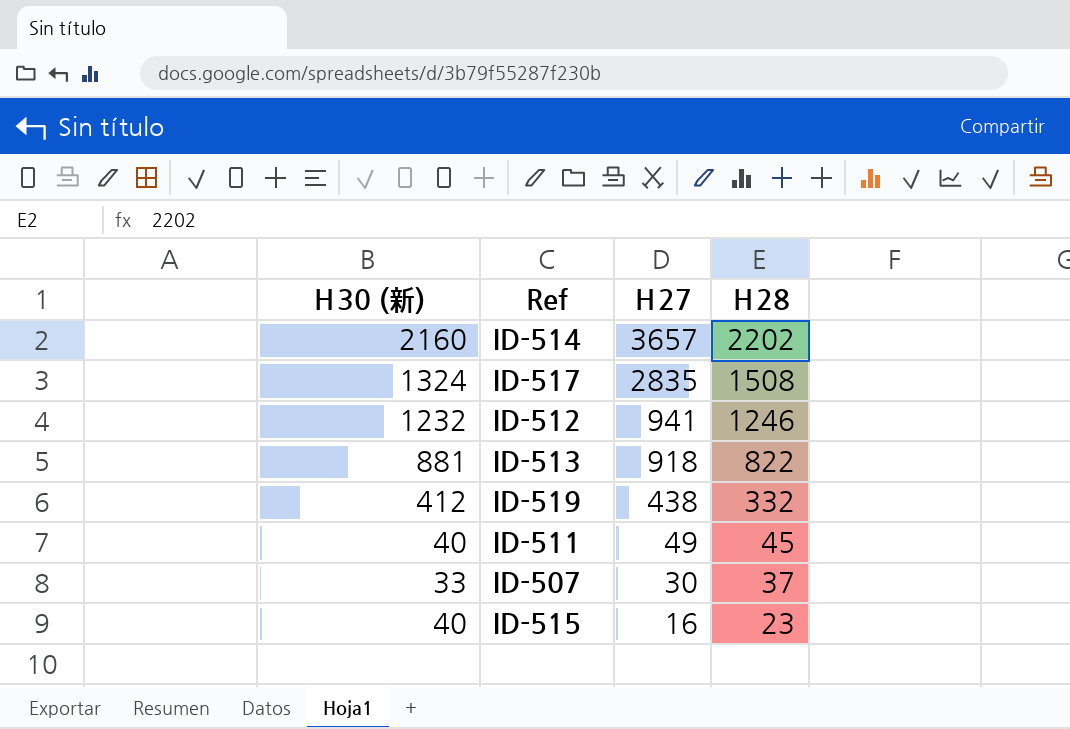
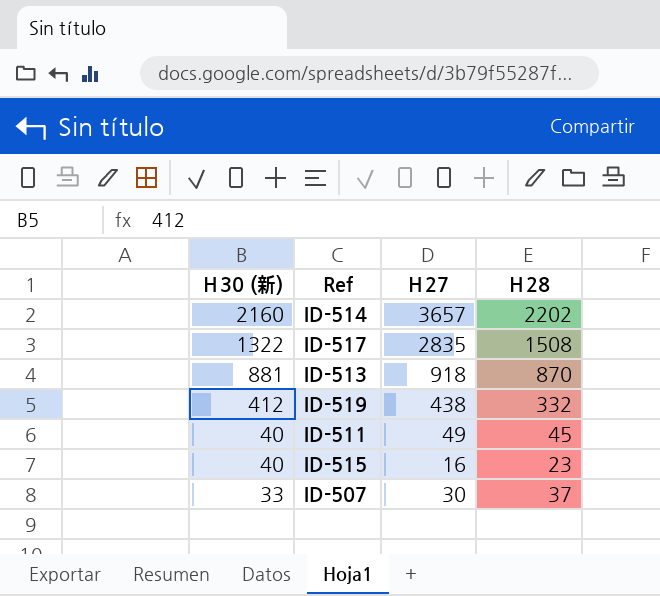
row order: Ｈ27 descending -> Ｈ30 (新) descending
row ID-512: 1232 | 941 | 1246 -> none
ID-517 | Ｈ30 (新): 1324 -> 1322
ID-513 | Ｈ28: 822 -> 870

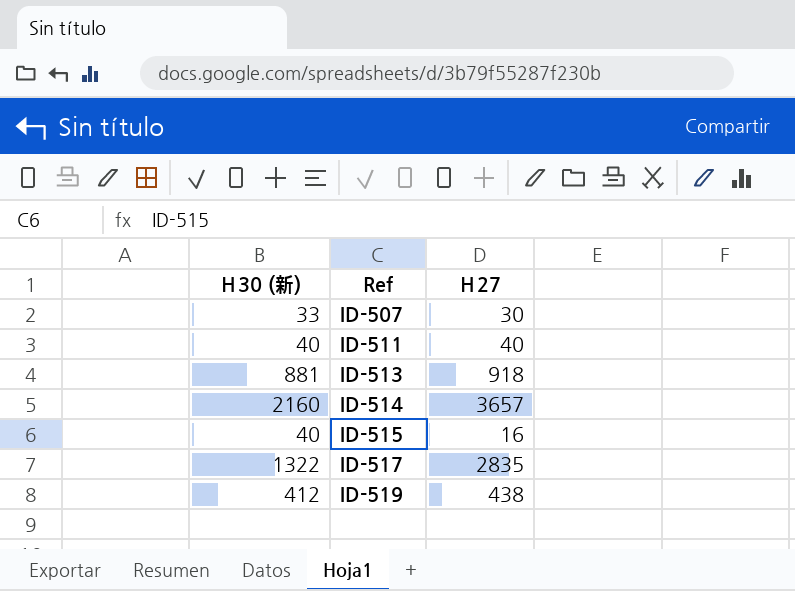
row order: Ｈ30 (新) descending -> Ref ascending
column Ｈ28 | position: 4 -> none
ID-511 | Ｈ27: 49 -> 40

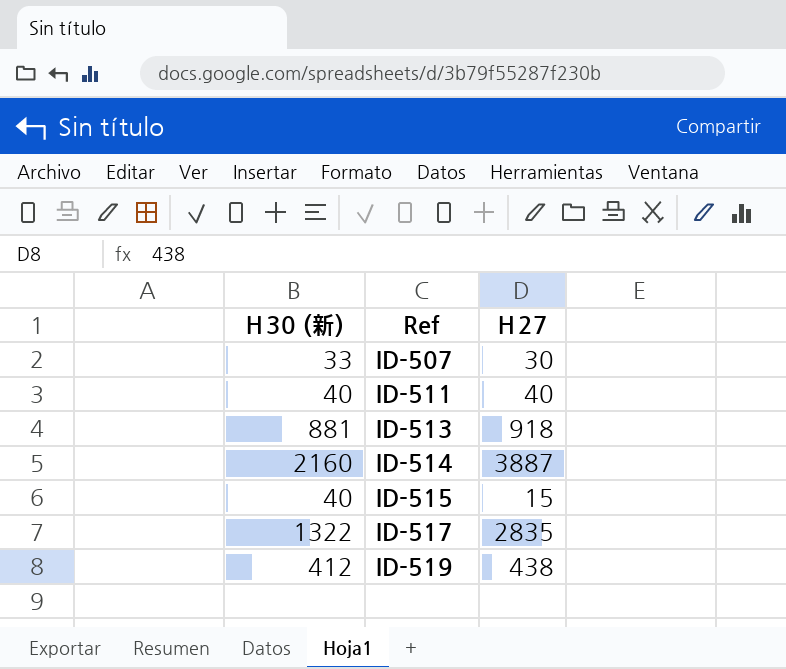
ID-514 | Ｈ27: 3657 -> 3887
ID-515 | Ｈ27: 16 -> 15

